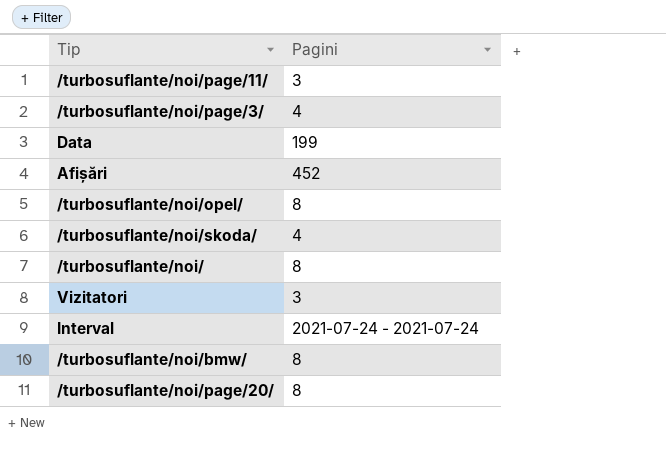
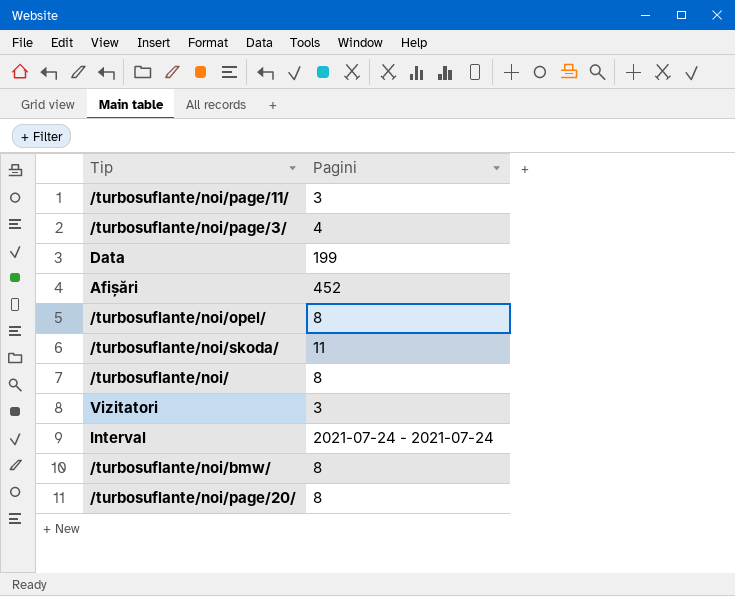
/turbosuflante/noi/skoda/ | Pagini: 4 -> 11

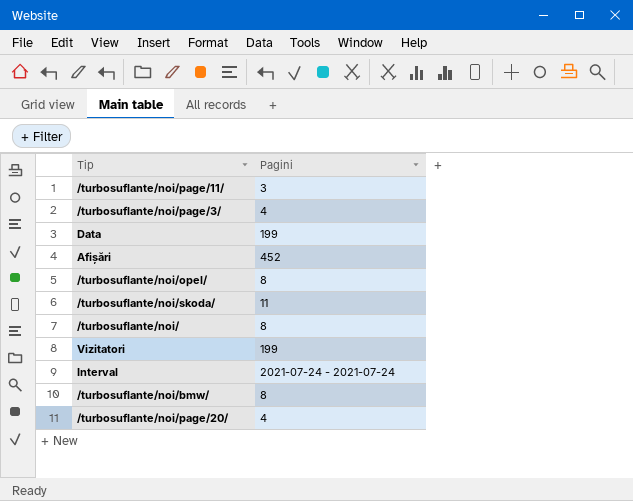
Vizitatori | Pagini: 3 -> 199
/turbosuflante/noi/page/20/ | Pagini: 8 -> 4

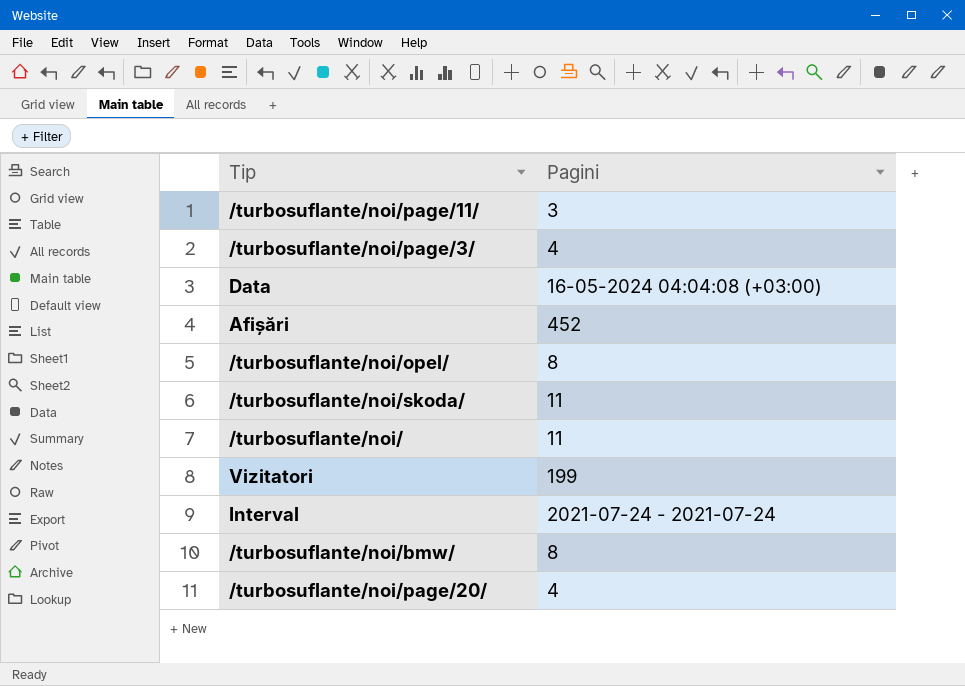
Data | Pagini: 199 -> 16-05-2024 04:04:08 (+03:00)
/turbosuflante/noi/ | Pagini: 8 -> 11

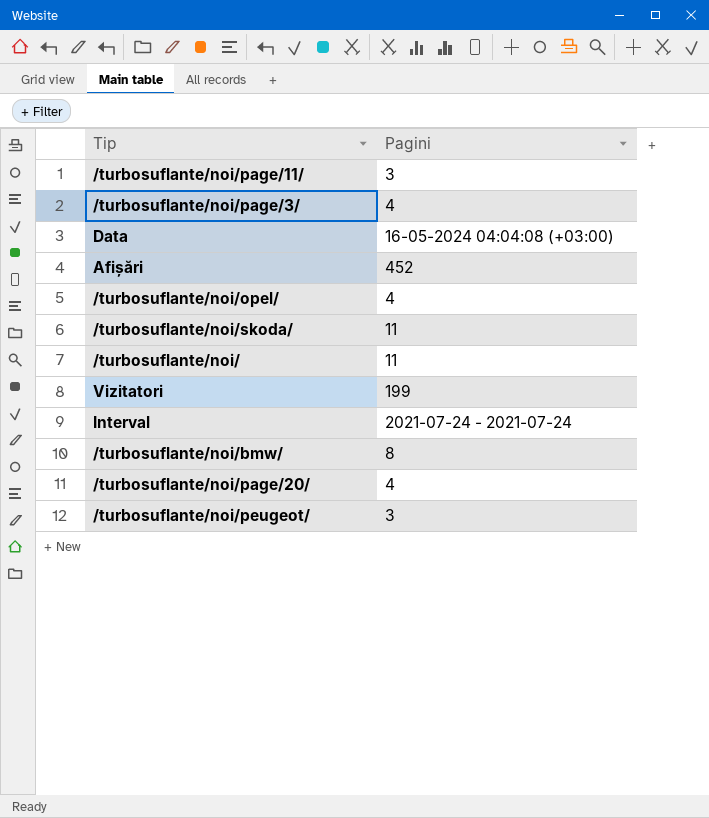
/turbosuflante/noi/opel/ | Pagini: 8 -> 4
row /turbosuflante/noi/peugeot/: none -> 3

